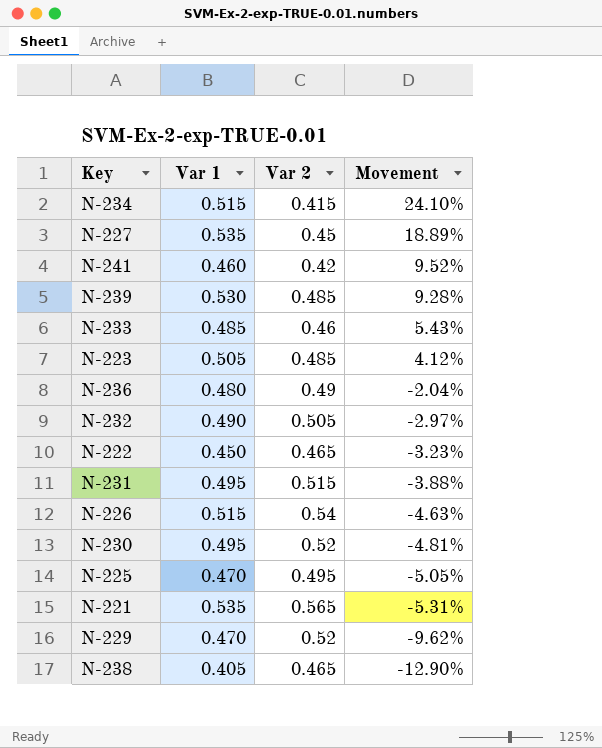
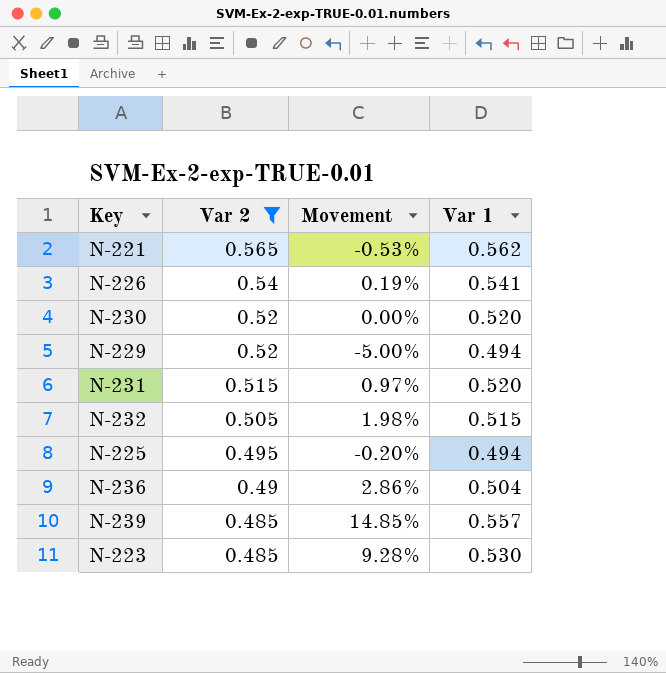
filter: none -> Var 2 >= 0.485
row order: Movement descending -> Var 2 descending
column Var 1 | position: 2 -> 4
N-221 | Movement: -5.31% -> -0.53%
N-221 | Var 1: 0.535 -> 0.562
N-226 | Movement: -4.63% -> 0.19%
N-226 | Var 1: 0.515 -> 0.541
N-230 | Movement: -4.81% -> 0.00%
N-230 | Var 1: 0.495 -> 0.520
N-229 | Movement: -9.62% -> -5.00%
N-229 | Var 1: 0.470 -> 0.494
N-231 | Movement: -3.88% -> 0.97%
N-231 | Var 1: 0.495 -> 0.520
N-232 | Movement: -2.97% -> 1.98%
N-232 | Var 1: 0.490 -> 0.515
N-225 | Movement: -5.05% -> -0.20%
N-225 | Var 1: 0.470 -> 0.494
N-236 | Movement: -2.04% -> 2.86%
N-236 | Var 1: 0.480 -> 0.504
N-239 | Movement: 9.28% -> 14.85%
N-239 | Var 1: 0.530 -> 0.557
N-223 | Movement: 4.12% -> 9.28%
N-223 | Var 1: 0.505 -> 0.530

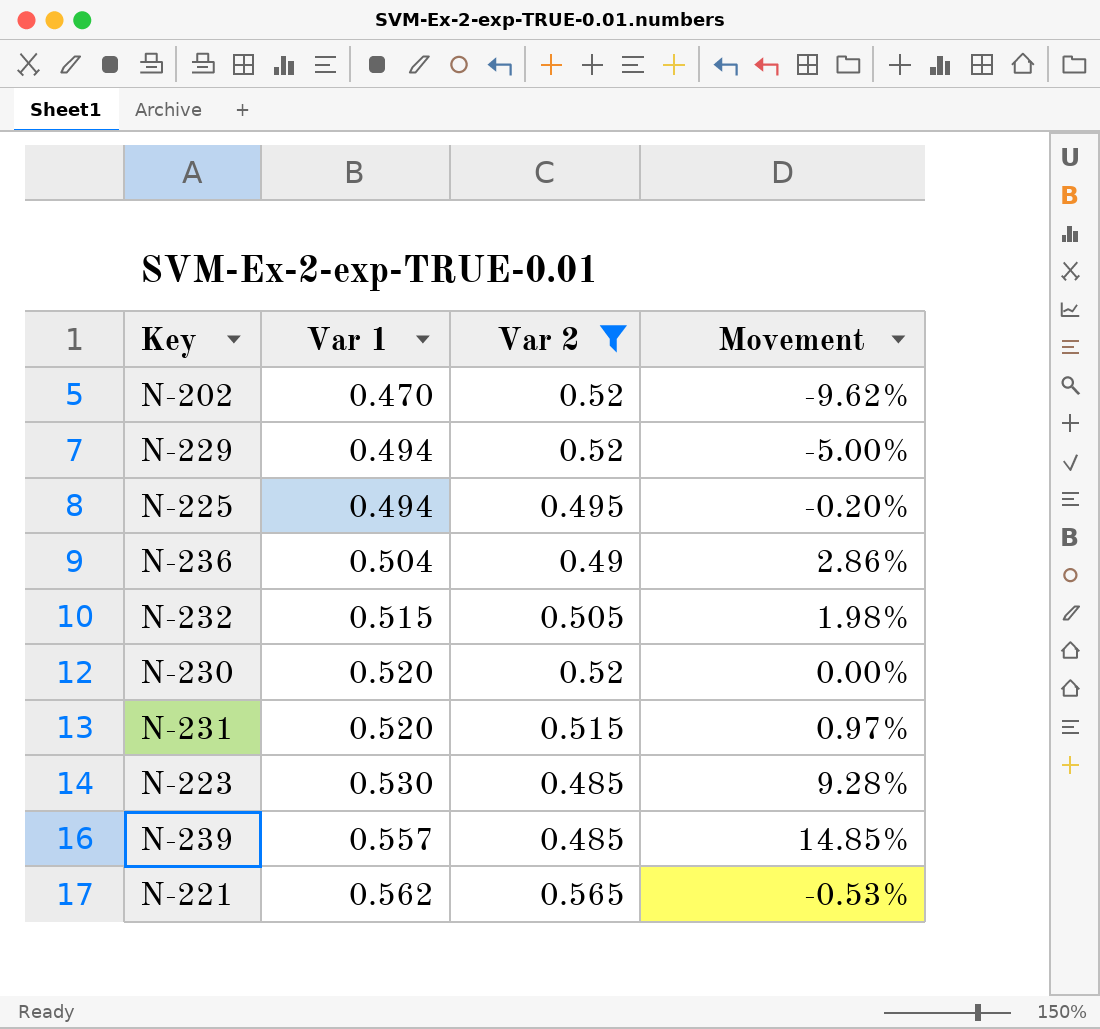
row order: Var 2 descending -> Var 1 ascending
column Var 1 | position: 4 -> 2
row N-226: 0.54 | 0.19% | 0.541 -> none
row N-202: none -> 0.470 | 0.52 | -9.62%

